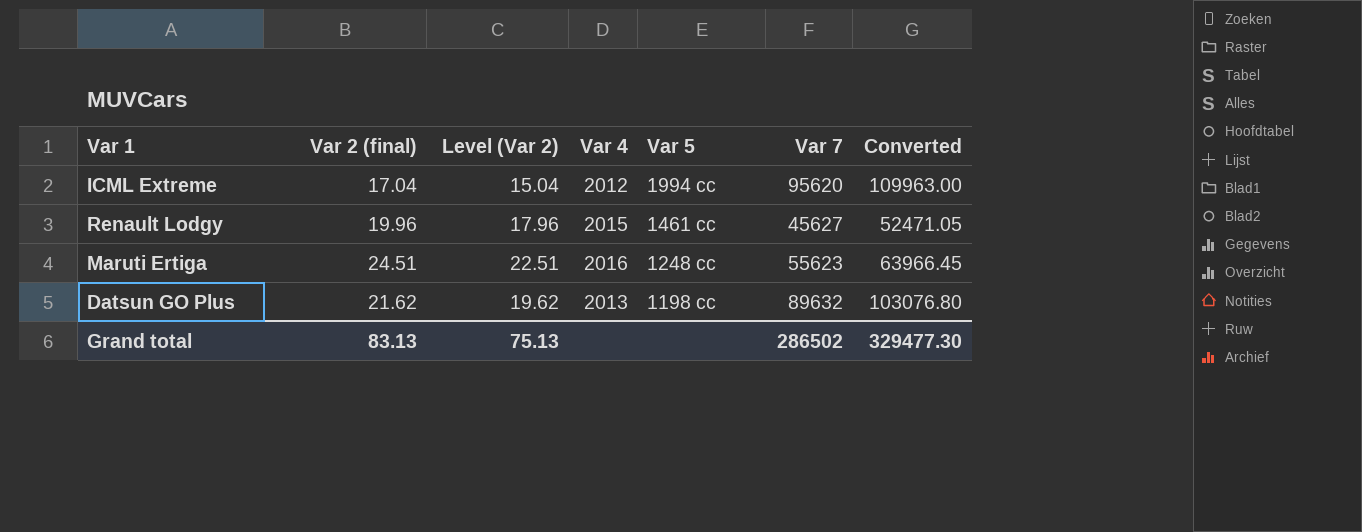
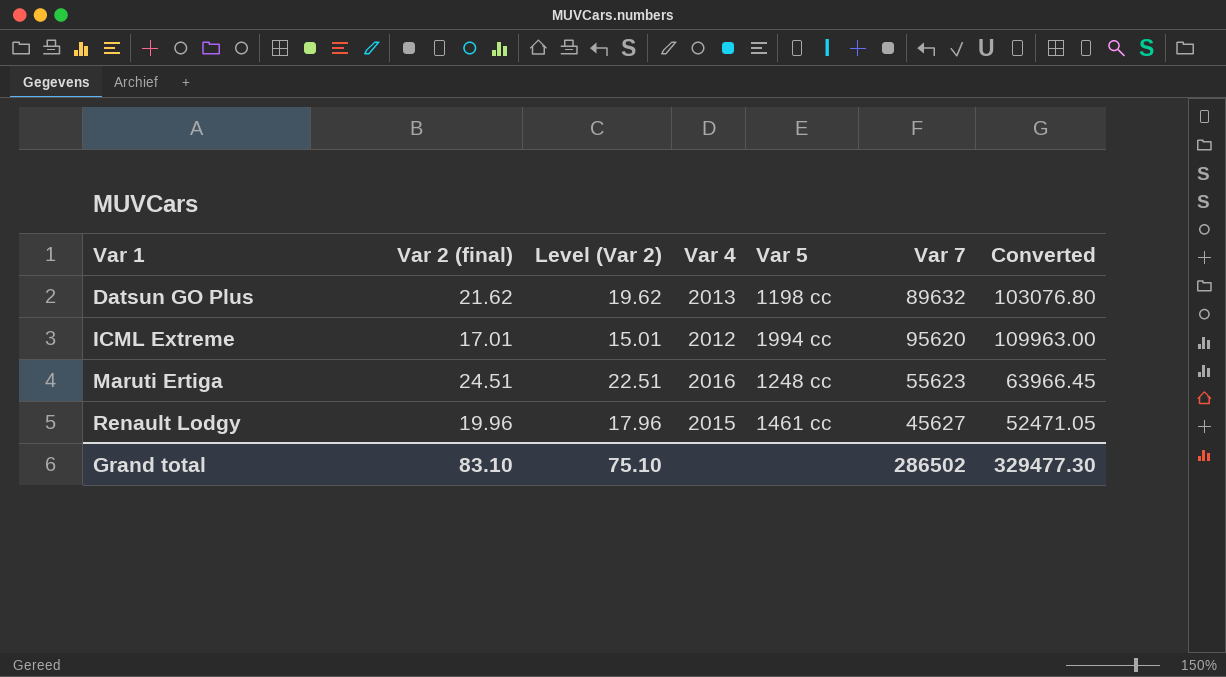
row order: Var 5 descending -> Var 1 ascending
ICML Extreme | Var 2 (final): 17.04 -> 17.01
ICML Extreme | Level (Var 2): 15.04 -> 15.01
Grand total | Var 2 (final): 83.13 -> 83.10
Grand total | Level (Var 2): 75.13 -> 75.10

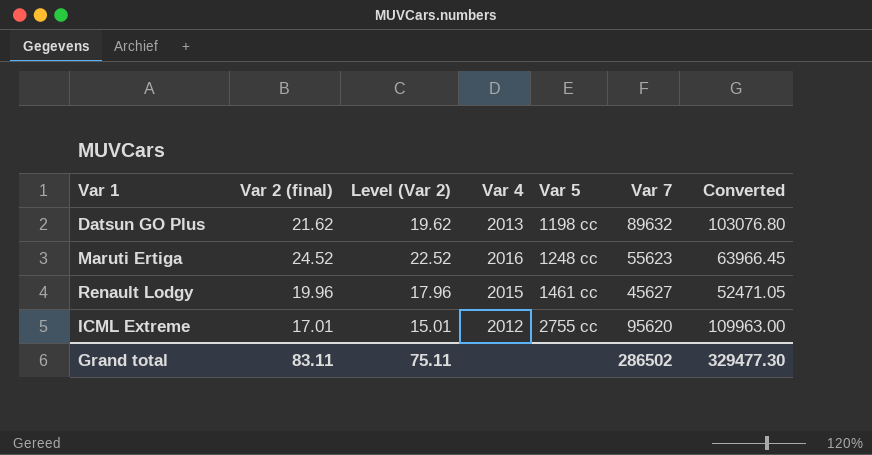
row order: Var 1 ascending -> Var 5 ascending
Maruti Ertiga | Var 2 (final): 24.51 -> 24.52
Maruti Ertiga | Level (Var 2): 22.51 -> 22.52
ICML Extreme | Var 5: 1994 cc -> 2755 cc
Grand total | Var 2 (final): 83.10 -> 83.11
Grand total | Level (Var 2): 75.10 -> 75.11

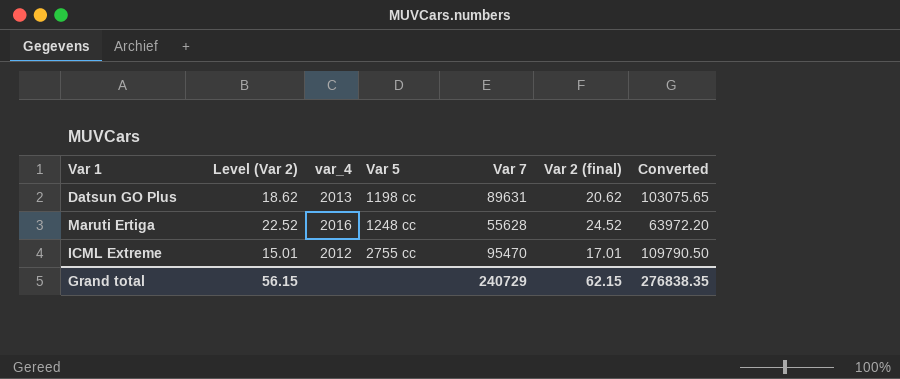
column name: Var 4 -> var_4
column Var 2 (final) | position: 2 -> 6
row Renault Lodgy: 19.96 | 17.96 | 2015 | 1461 cc | 45627 | 52471.05 -> none
Datsun GO Plus | Level (Var 2): 19.62 -> 18.62
Datsun GO Plus | Var 7: 89632 -> 89631
Datsun GO Plus | Var 2 (final): 21.62 -> 20.62
Datsun GO Plus | Converted: 103076.80 -> 103075.65
Maruti Ertiga | Var 7: 55623 -> 55628
Maruti Ertiga | Converted: 63966.45 -> 63972.20
ICML Extreme | Var 7: 95620 -> 95470
ICML Extreme | Converted: 109963.00 -> 109790.50
Grand total | Level (Var 2): 75.11 -> 56.15
Grand total | Var 7: 286502 -> 240729
Grand total | Var 2 (final): 83.11 -> 62.15
Grand total | Converted: 329477.30 -> 276838.35

